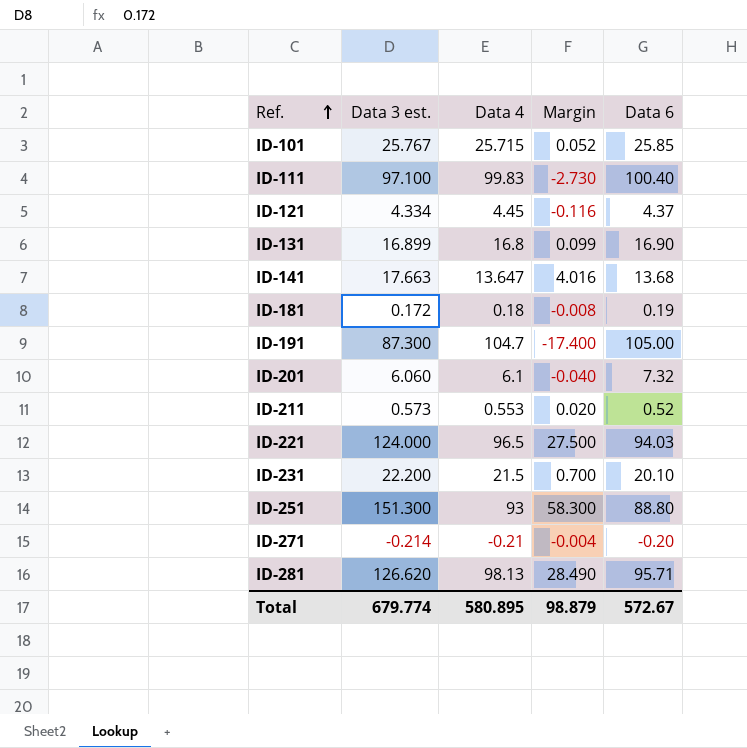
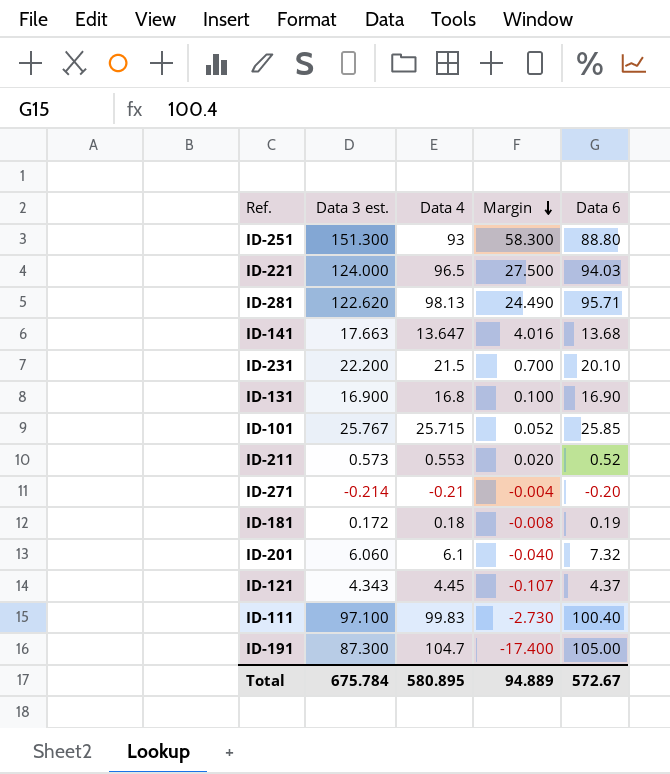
row order: Ref. ascending -> Margin descending
ID-281 | Data 3 est.: 126.620 -> 122.620
ID-281 | Margin: 28.490 -> 24.490
ID-131 | Data 3 est.: 16.899 -> 16.900
ID-131 | Margin: 0.099 -> 0.100
ID-121 | Data 3 est.: 4.334 -> 4.343
ID-121 | Margin: -0.116 -> -0.107
Total | Data 3 est.: 679.774 -> 675.784
Total | Margin: 98.879 -> 94.889

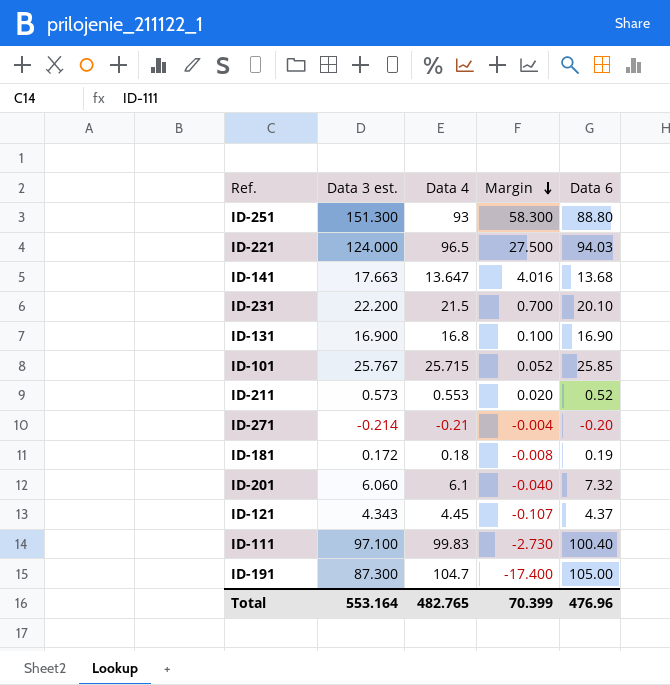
row ID-281: 122.620 | 98.13 | 24.490 | 95.71 -> none
Total | Data 3 est.: 675.784 -> 553.164
Total | Data 4: 580.895 -> 482.765
Total | Margin: 94.889 -> 70.399
Total | Data 6: 572.67 -> 476.96

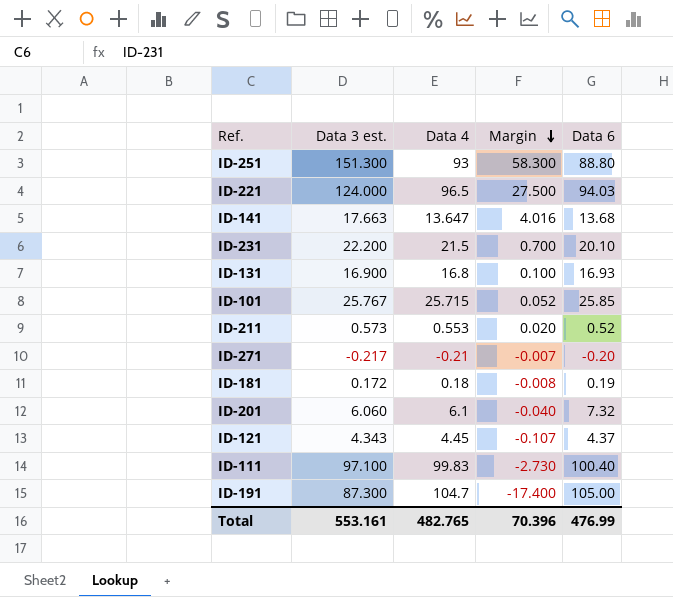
ID-131 | Data 6: 16.90 -> 16.93
ID-271 | Data 3 est.: -0.214 -> -0.217
ID-271 | Margin: -0.004 -> -0.007
Total | Data 3 est.: 553.164 -> 553.161
Total | Margin: 70.399 -> 70.396
Total | Data 6: 476.96 -> 476.99

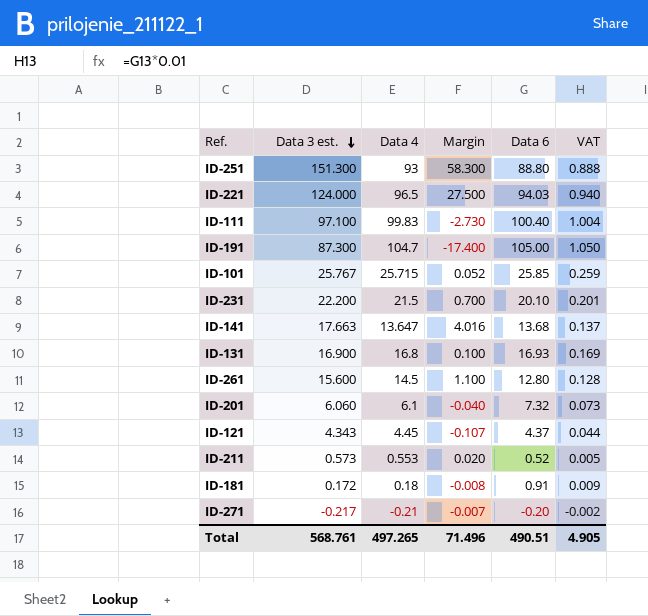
row order: Margin descending -> Data 3 est. descending
column VAT | formula: none -> [Data 6] * 0.01
row ID-261: none -> 15.600 | 14.5 | 1.100 | 12.80 | 0.128
ID-181 | Data 6: 0.19 -> 0.91
Total | Data 3 est.: 553.161 -> 568.761
Total | Data 4: 482.765 -> 497.265
Total | Margin: 70.396 -> 71.496
Total | Data 6: 476.99 -> 490.51

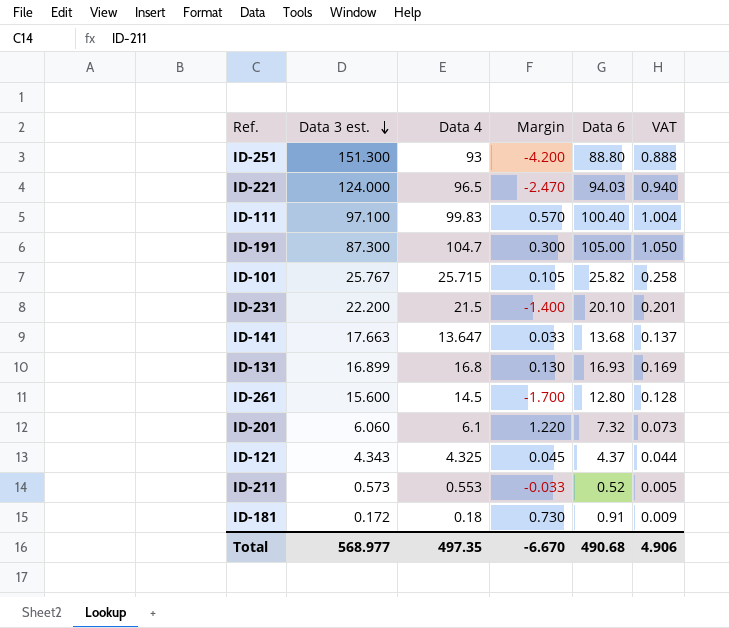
column Margin | formula: [Data 3 est.] - [Data 4] -> [Data 6] - [Data 4]
row ID-271: -0.217 | -0.21 | -0.007 | -0.20 | -0.002 -> none
ID-101 | Data 6: 25.85 -> 25.82
ID-101 | VAT: 0.259 -> 0.258
ID-131 | Data 3 est.: 16.900 -> 16.899
ID-121 | Data 4: 4.45 -> 4.325
Total | Data 3 est.: 568.761 -> 568.977
Total | Data 4: 497.265 -> 497.35
Total | Margin: 71.496 -> -6.670
Total | Data 6: 490.51 -> 490.68
Total | VAT: 4.905 -> 4.906

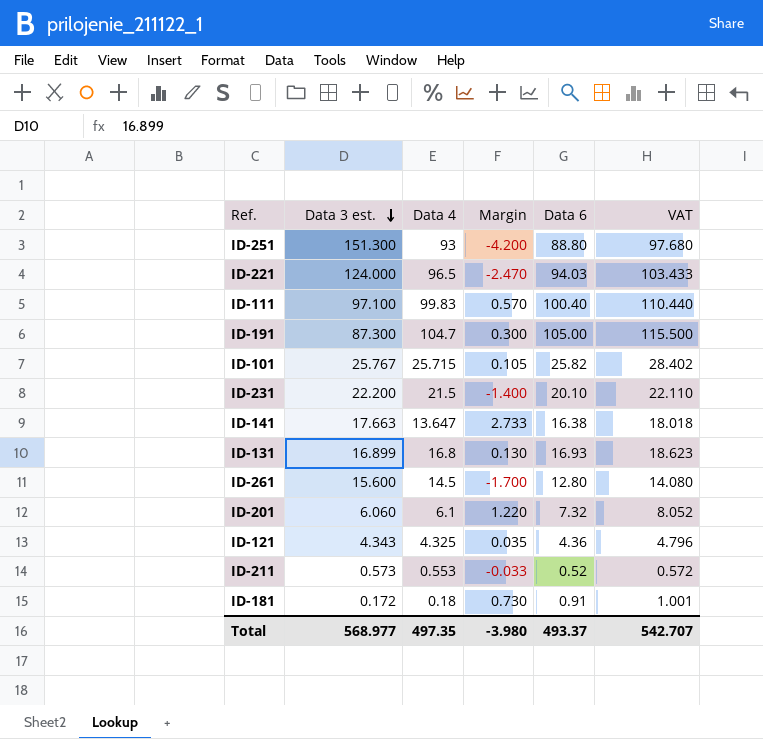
column VAT | formula: [Data 6] * 0.01 -> [Data 6] * 1.1
ID-141 | Margin: 0.033 -> 2.733
ID-141 | Data 6: 13.68 -> 16.38
ID-121 | Margin: 0.045 -> 0.035
ID-121 | Data 6: 4.37 -> 4.36
Total | Margin: -6.670 -> -3.980
Total | Data 6: 490.68 -> 493.37
Total | VAT: 4.906 -> 542.707

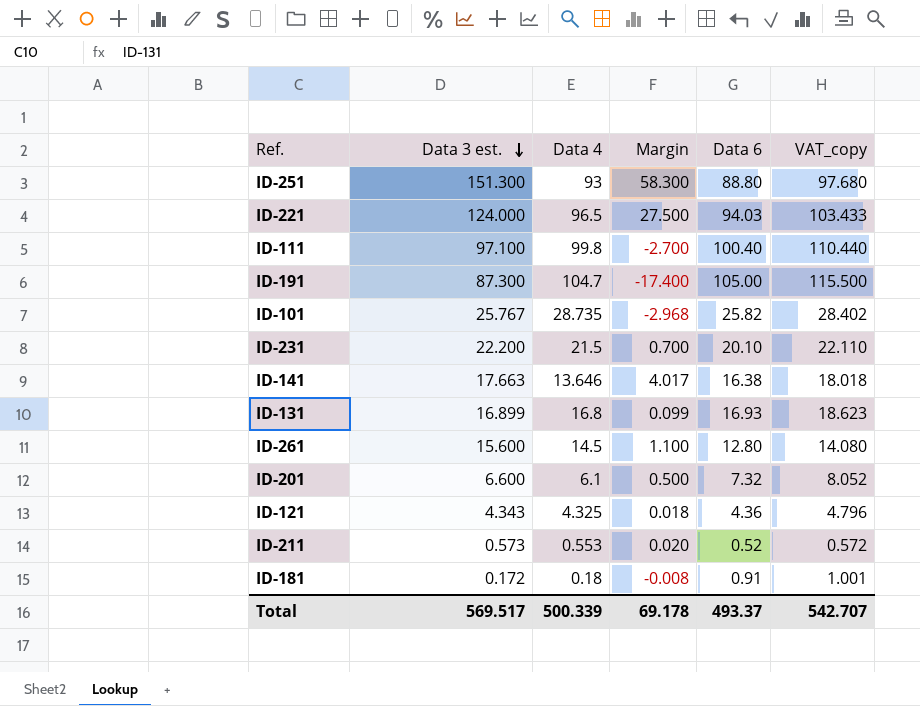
column Margin | formula: [Data 6] - [Data 4] -> [Data 3 est.] - [Data 4]
column name: VAT -> VAT_copy
ID-111 | Data 4: 99.83 -> 99.8
ID-101 | Data 4: 25.715 -> 28.735
ID-141 | Data 4: 13.647 -> 13.646
ID-201 | Data 3 est.: 6.060 -> 6.600
Total | Data 3 est.: 568.977 -> 569.517
Total | Data 4: 497.35 -> 500.339
Total | Margin: -3.980 -> 69.178

